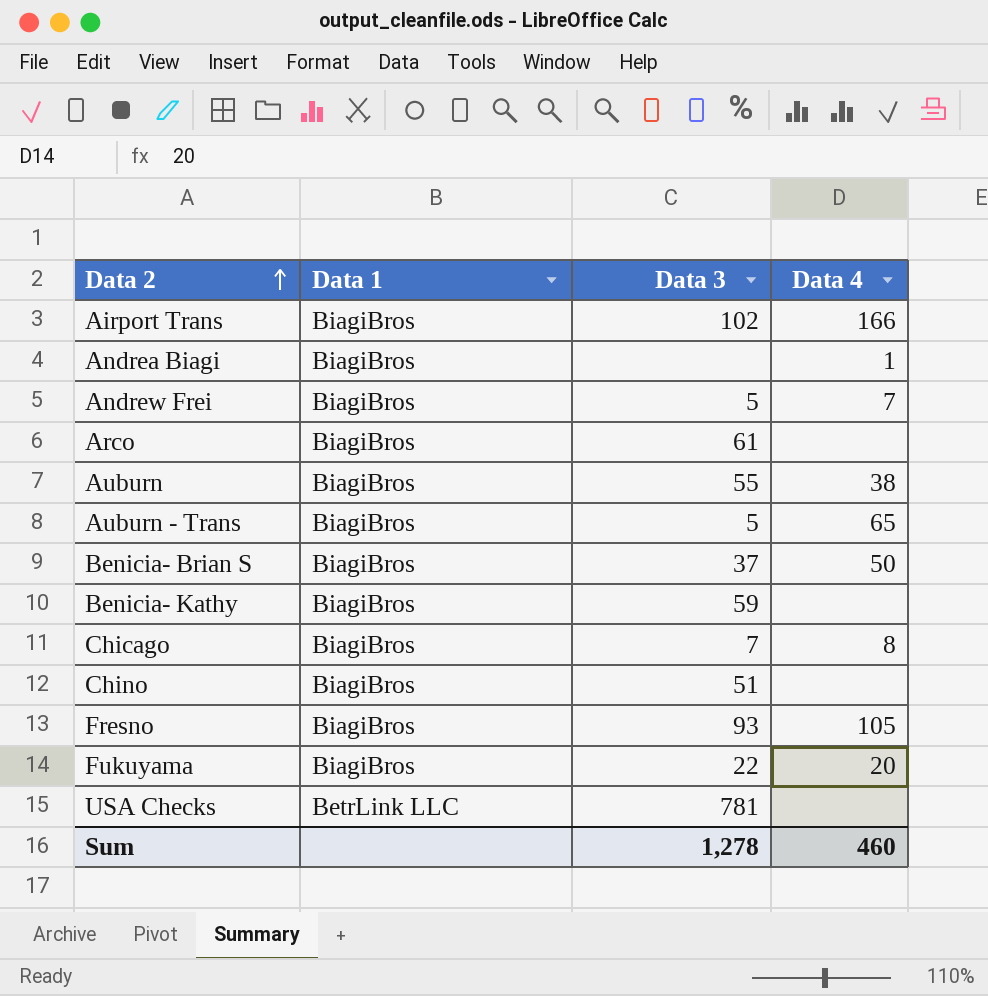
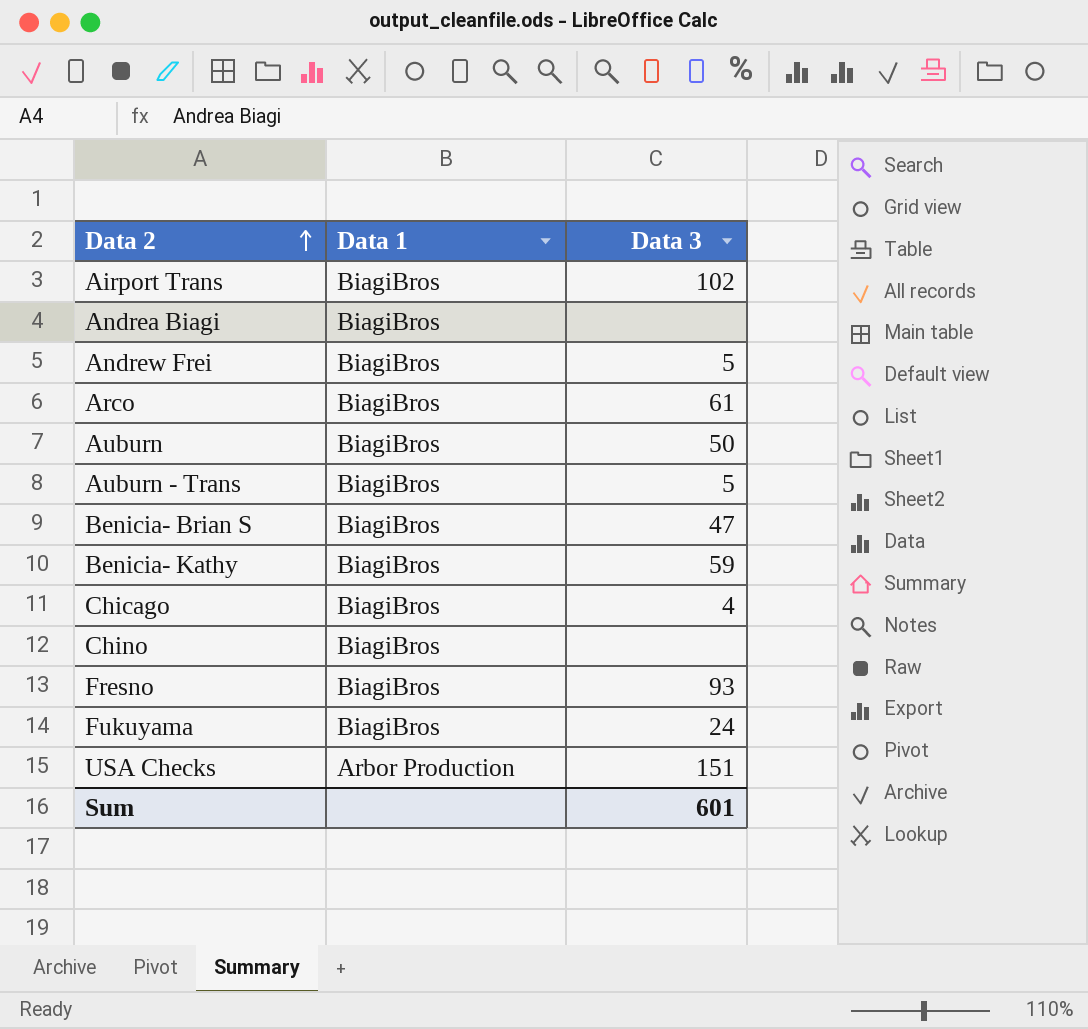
column Data 4 | position: 4 -> none
Auburn | Data 3: 55 -> 50
Benicia- Brian S | Data 3: 37 -> 47
Chicago | Data 3: 7 -> 4
Chino | Data 3: 51 -> none
Fukuyama | Data 3: 22 -> 24
USA Checks | Data 1: BetrLink LLC -> Arbor Production
USA Checks | Data 3: 781 -> 151
Sum | Data 3: 1,278 -> 601

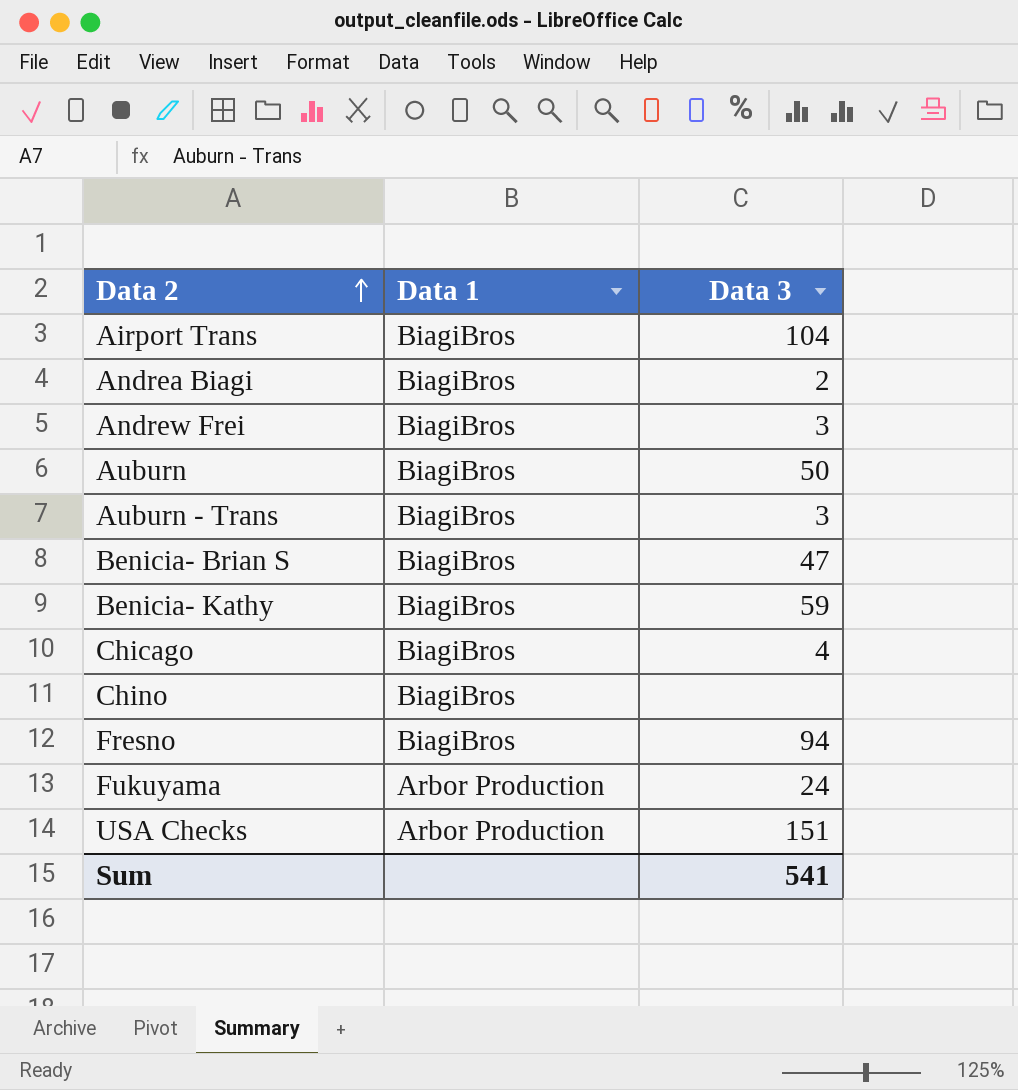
row Arco: BiagiBros | 61 -> none
Airport Trans | Data 3: 102 -> 104
Andrea Biagi | Data 3: none -> 2
Andrew Frei | Data 3: 5 -> 3
Auburn - Trans | Data 3: 5 -> 3
Fresno | Data 3: 93 -> 94
Fukuyama | Data 1: BiagiBros -> Arbor Production
Sum | Data 3: 601 -> 541

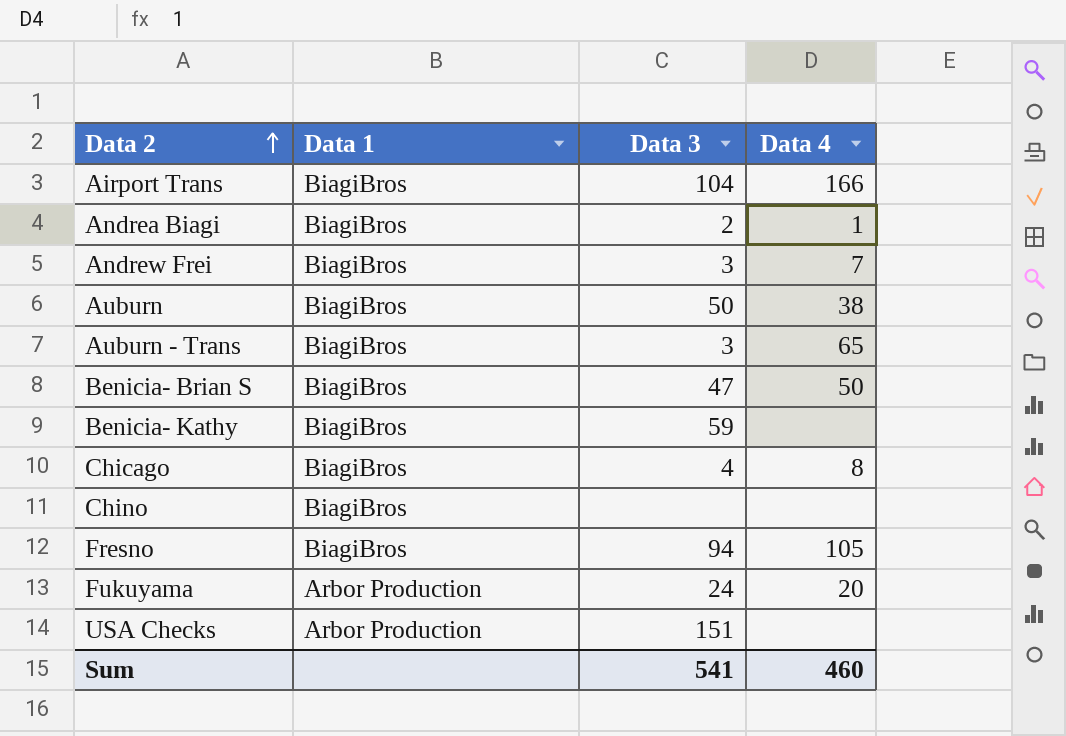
column Data 4 | position: none -> 4

